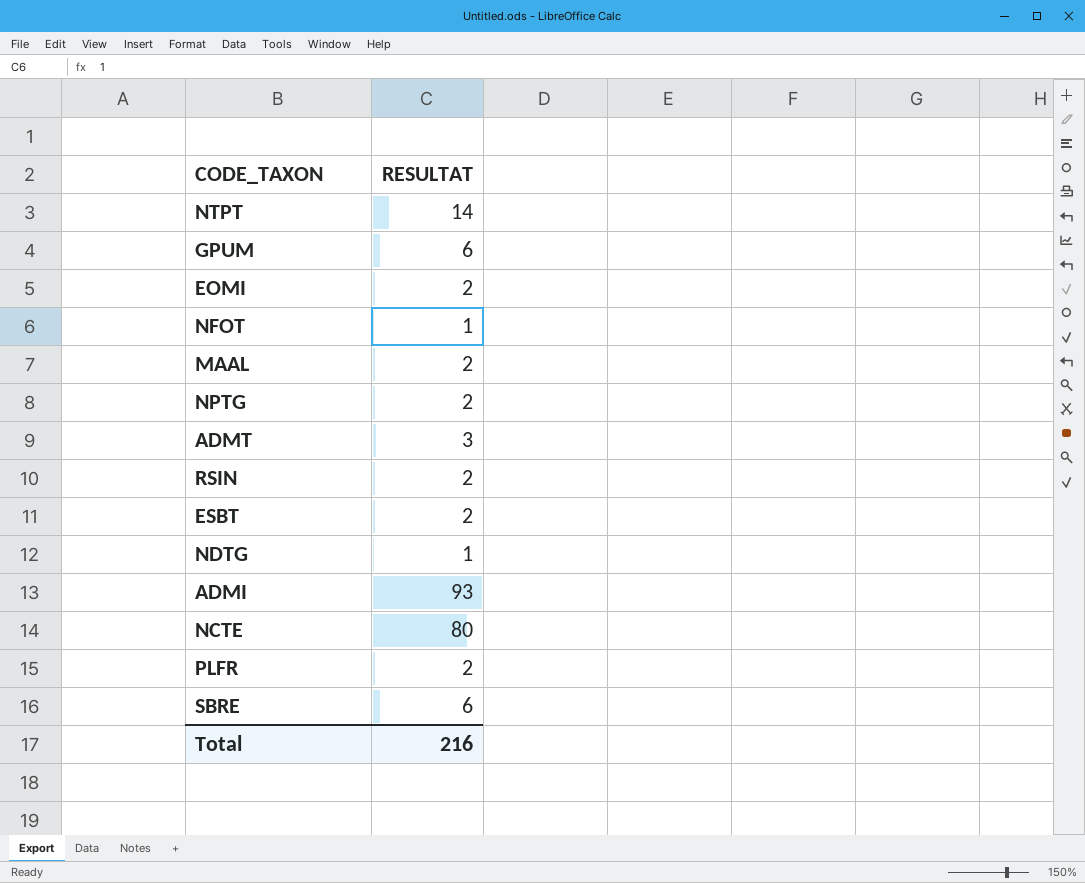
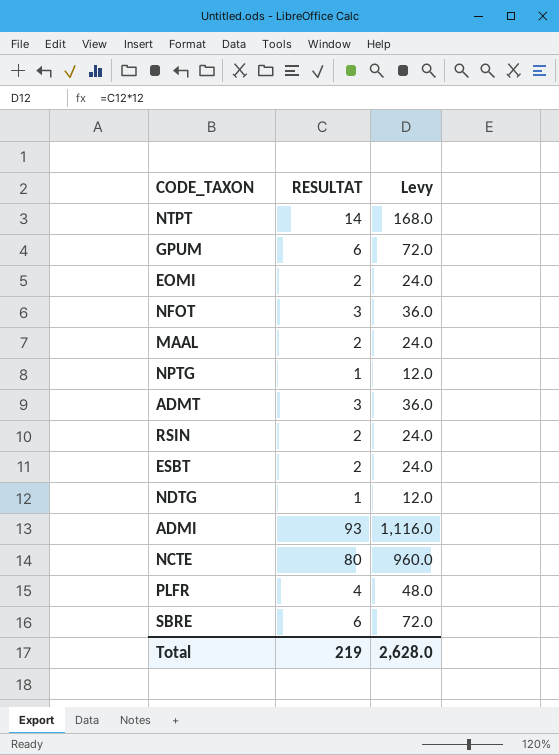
column Levy | formula: none -> [RESULTAT] * 12
NFOT | RESULTAT: 1 -> 3
NPTG | RESULTAT: 2 -> 1
PLFR | RESULTAT: 2 -> 4
Total | RESULTAT: 216 -> 219

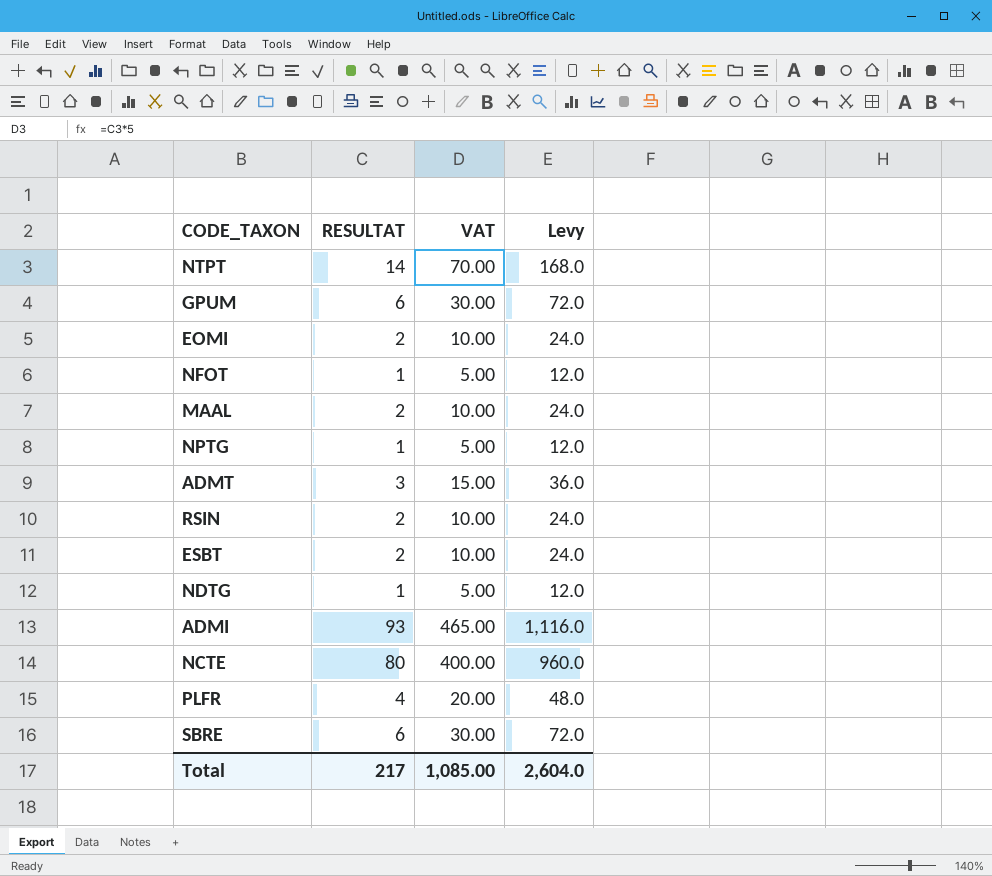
column VAT | formula: none -> [RESULTAT] * 5
NFOT | RESULTAT: 3 -> 1
NFOT | Levy: 36.0 -> 12.0
Total | RESULTAT: 219 -> 217
Total | Levy: 2,628.0 -> 2,604.0

